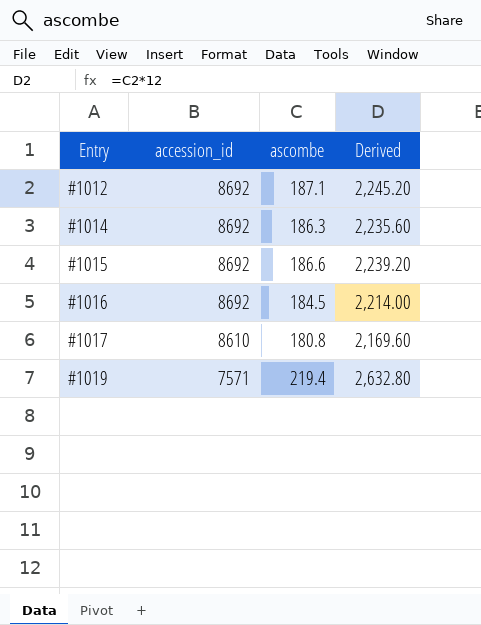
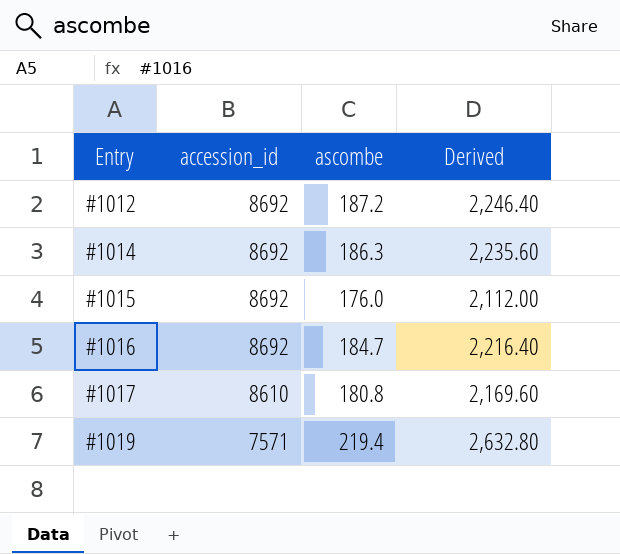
#1012 | ascombe: 187.1 -> 187.2
#1012 | Derived: 2,245.20 -> 2,246.40
#1015 | ascombe: 186.6 -> 176.0
#1015 | Derived: 2,239.20 -> 2,112.00
#1016 | ascombe: 184.5 -> 184.7
#1016 | Derived: 2,214.00 -> 2,216.40

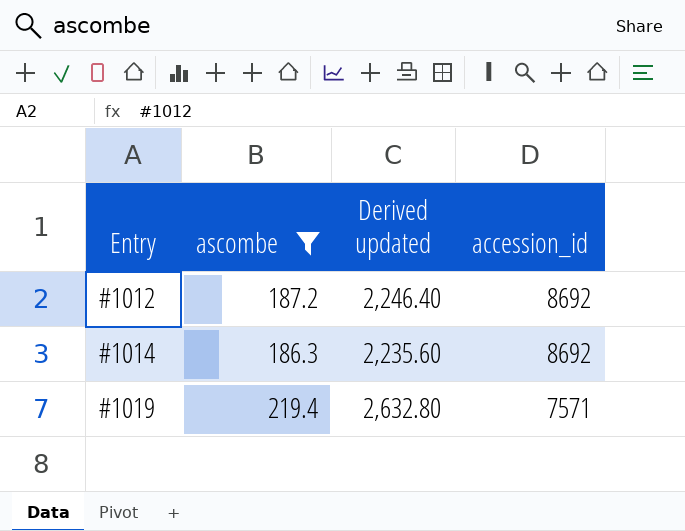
filter: none -> ascombe >= 186.3
column name: Derived -> Derived updated
column accession_id | position: 2 -> 4

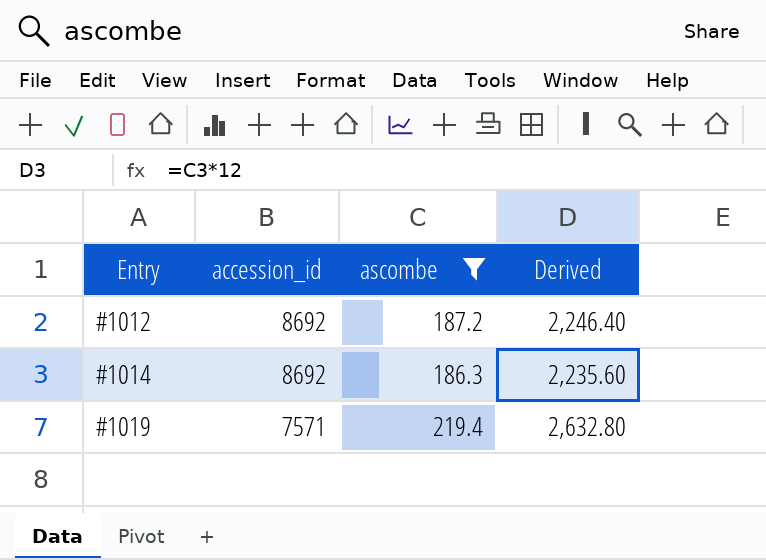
column accession_id | position: 4 -> 2
column name: Derived updated -> Derived

